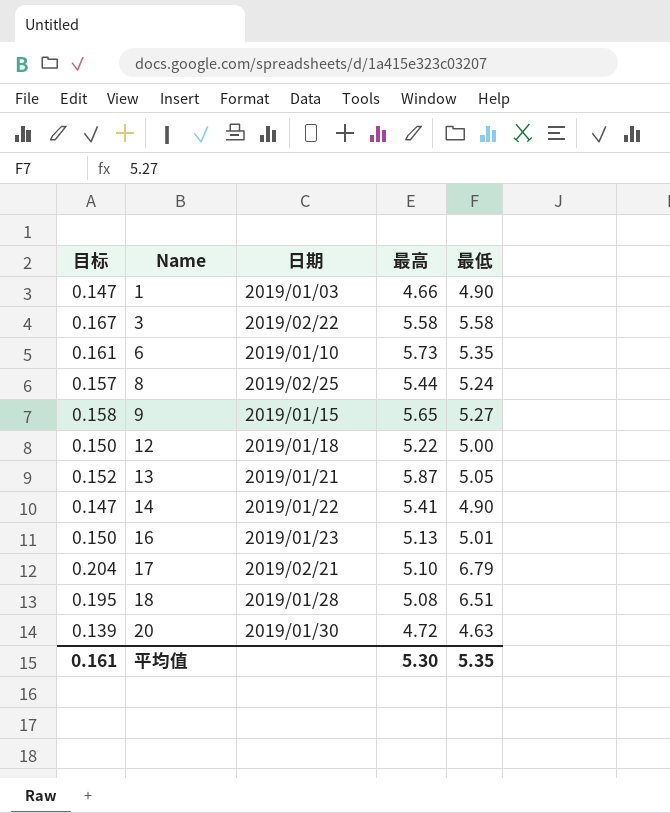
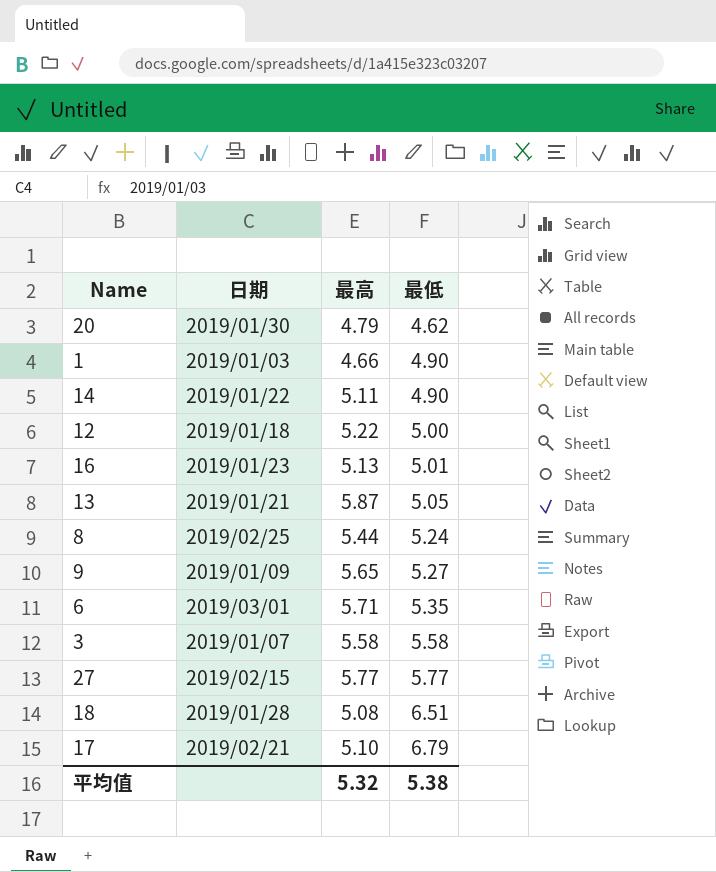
row order: Name ascending -> 最低 ascending
column 目标 | formula: [最低] * 0.03 -> none
20 | 最高: 4.72 -> 4.79
20 | 最低: 4.63 -> 4.62
14 | 最高: 5.41 -> 5.11
9 | 日期: 2019/01/15 -> 2019/01/09
6 | 日期: 2019/01/10 -> 2019/03/01
6 | 最高: 5.73 -> 5.71
3 | 日期: 2019/02/22 -> 2019/01/07
row 27: none -> 2019/02/15 | 5.77 | 5.77
平均值 | 最高: 5.30 -> 5.32
平均值 | 最低: 5.35 -> 5.38

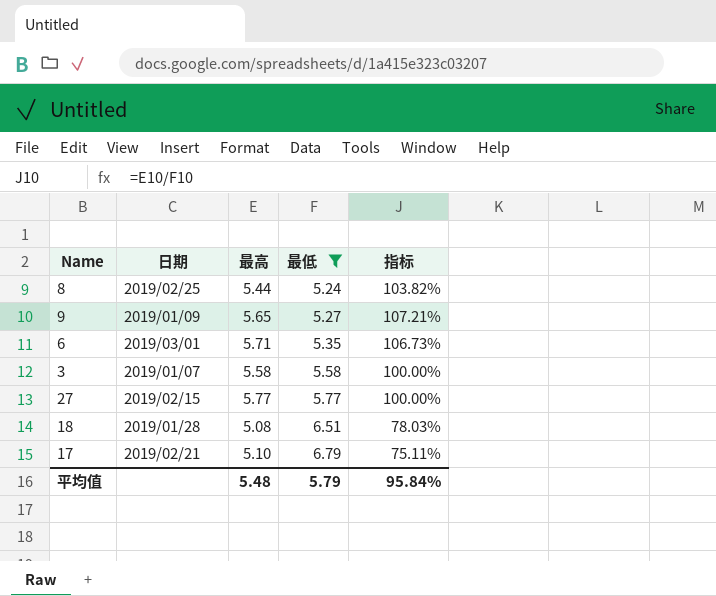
filter: none -> 最低 >= 5.24
column 指标 | formula: none -> [最高] / [最低]
平均值 | 最高: 5.32 -> 5.48
平均值 | 最低: 5.38 -> 5.79

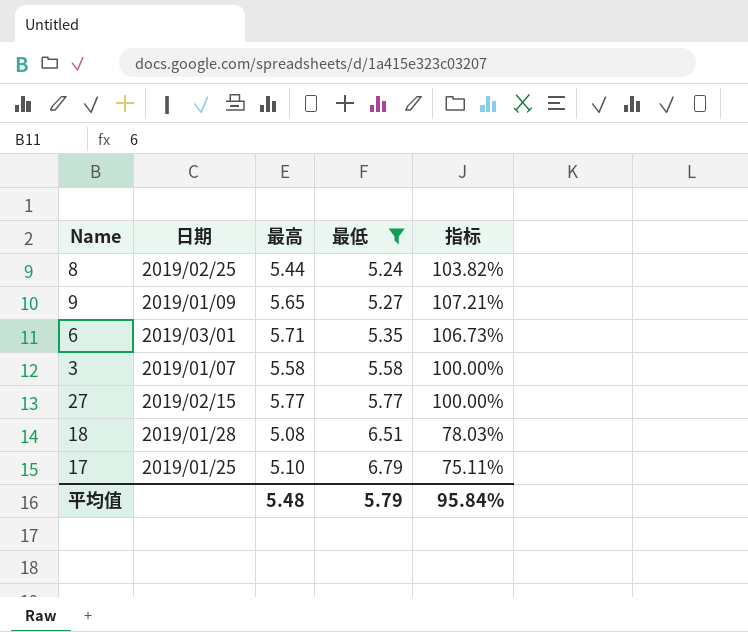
17 | 日期: 2019/02/21 -> 2019/01/25

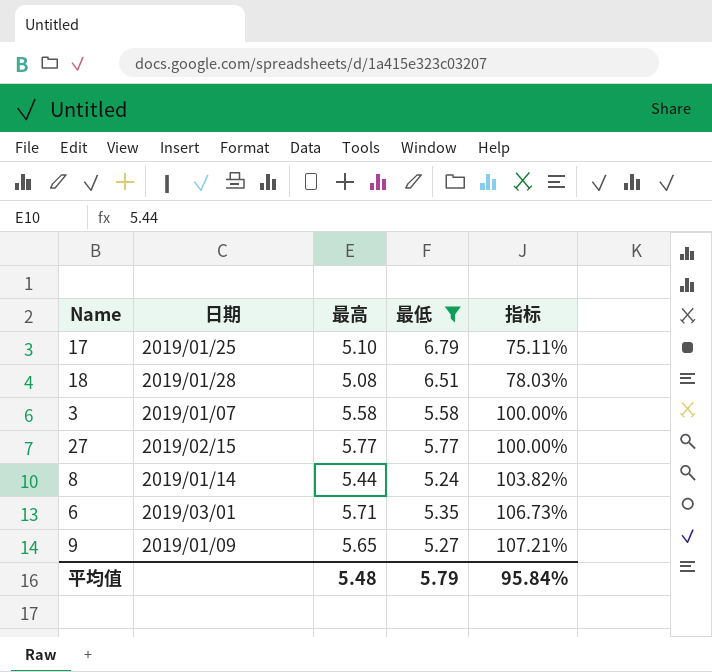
row order: 最低 ascending -> 指标 ascending
8 | 日期: 2019/02/25 -> 2019/01/14

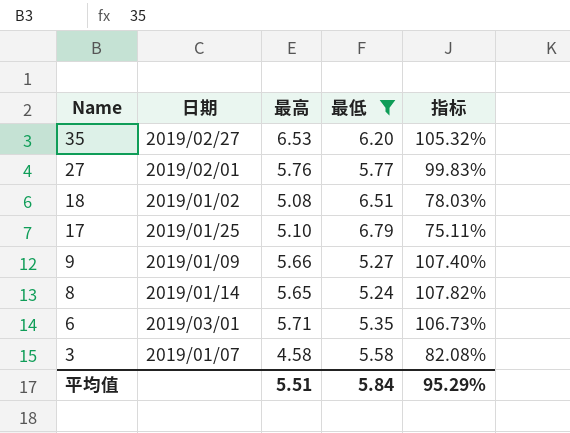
row order: 指标 ascending -> Name descending
row 35: none -> 2019/02/27 | 6.53 | 6.20 | 105.32%
27 | 日期: 2019/02/15 -> 2019/02/01
27 | 最高: 5.77 -> 5.76
27 | 指标: 100.00% -> 99.83%
18 | 日期: 2019/01/28 -> 2019/01/02
9 | 最高: 5.65 -> 5.66
9 | 指标: 107.21% -> 107.40%
8 | 最高: 5.44 -> 5.65
8 | 指标: 103.82% -> 107.82%
3 | 最高: 5.58 -> 4.58
3 | 指标: 100.00% -> 82.08%
平均值 | 最高: 5.48 -> 5.51
平均值 | 最低: 5.79 -> 5.84
平均值 | 指标: 95.84% -> 95.29%

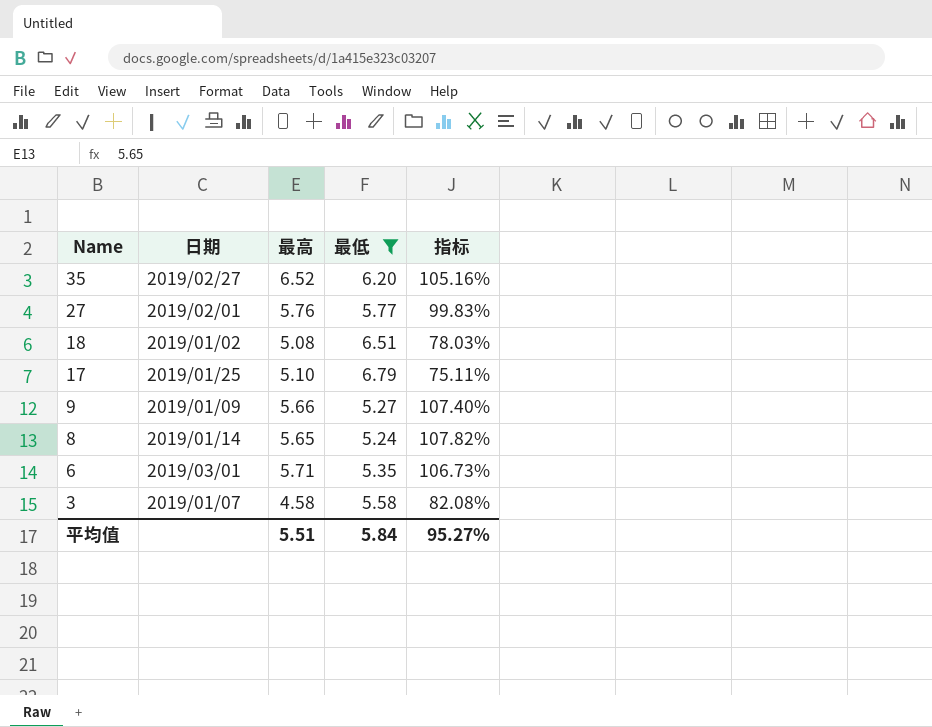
35 | 最高: 6.53 -> 6.52
35 | 指标: 105.32% -> 105.16%
平均值 | 指标: 95.29% -> 95.27%

